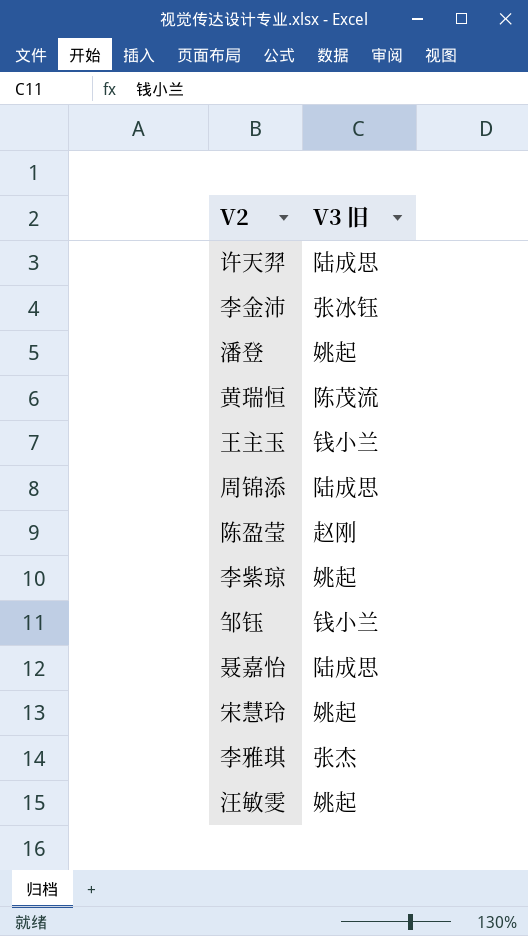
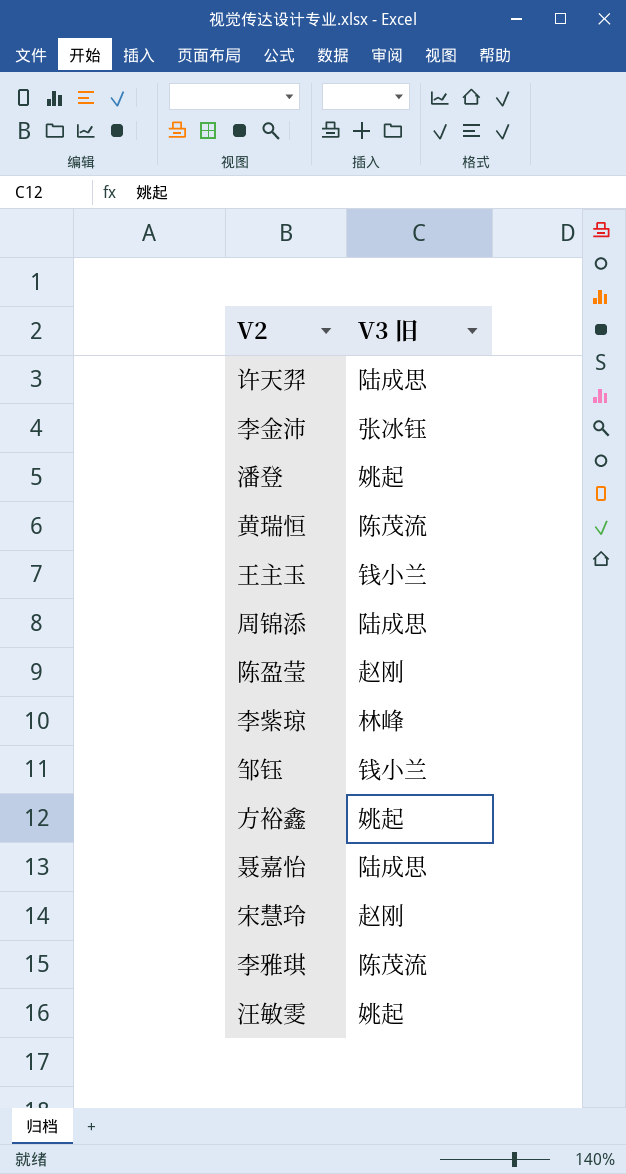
李紫琼 | V3 旧: 姚起 -> 林峰
row 方裕鑫: none -> 姚起
宋慧玲 | V3 旧: 姚起 -> 赵刚
李雅琪 | V3 旧: 张杰 -> 陈茂流

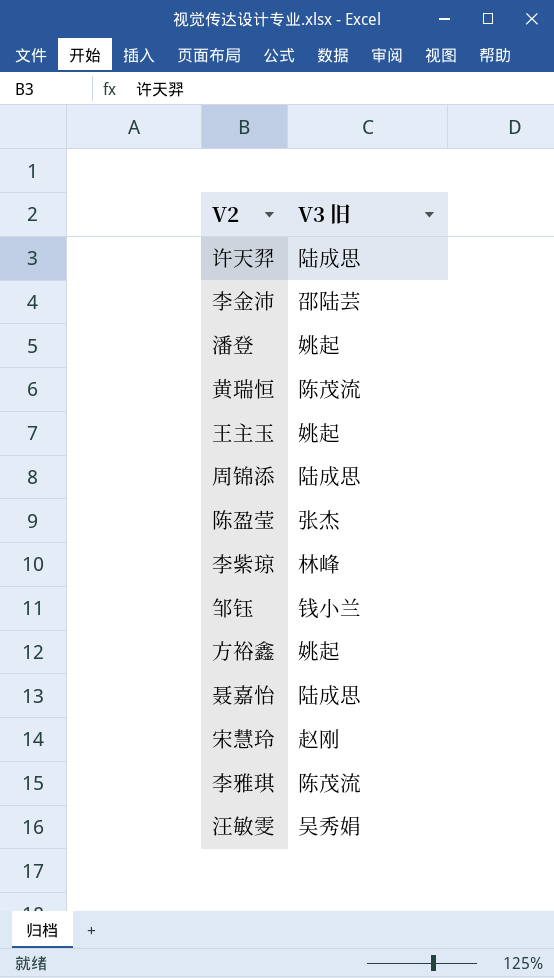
李金沛 | V3 旧: 张冰钰 -> 邵陆芸
王主玉 | V3 旧: 钱小兰 -> 姚起
陈盈莹 | V3 旧: 赵刚 -> 张杰
汪敏雯 | V3 旧: 姚起 -> 吴秀娟

